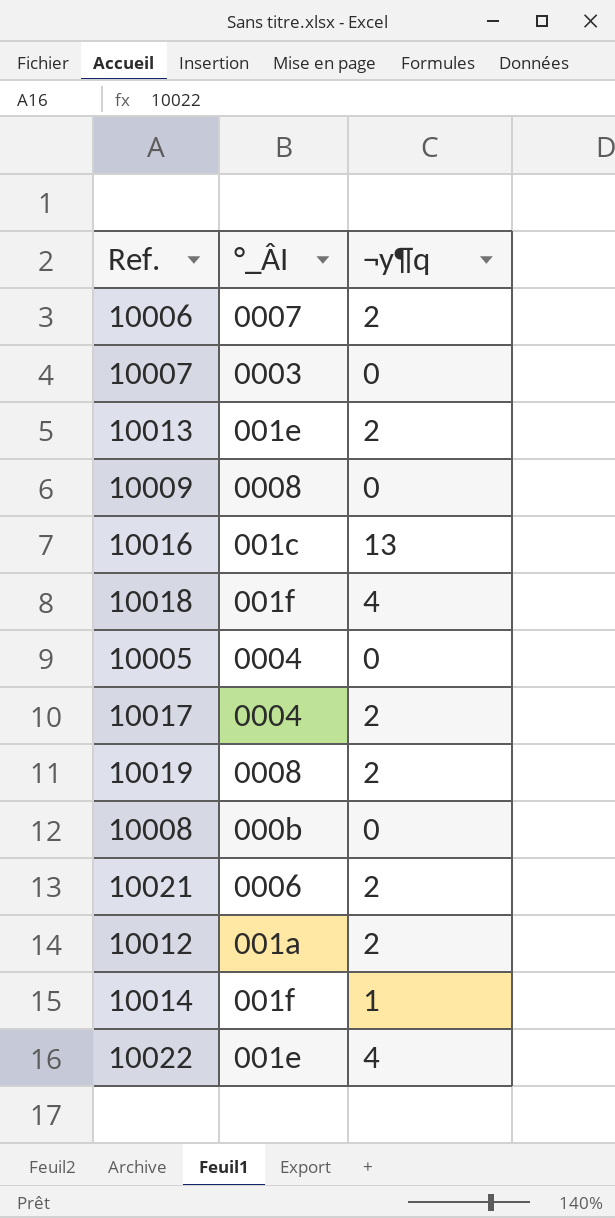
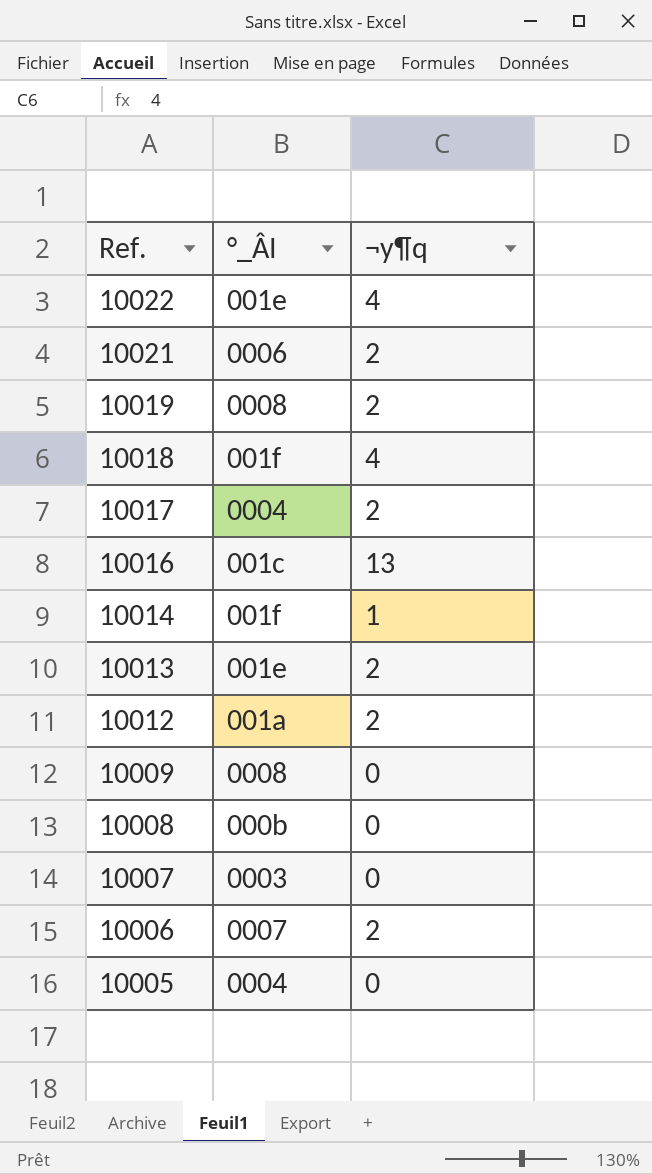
row order: none -> Ref. descending

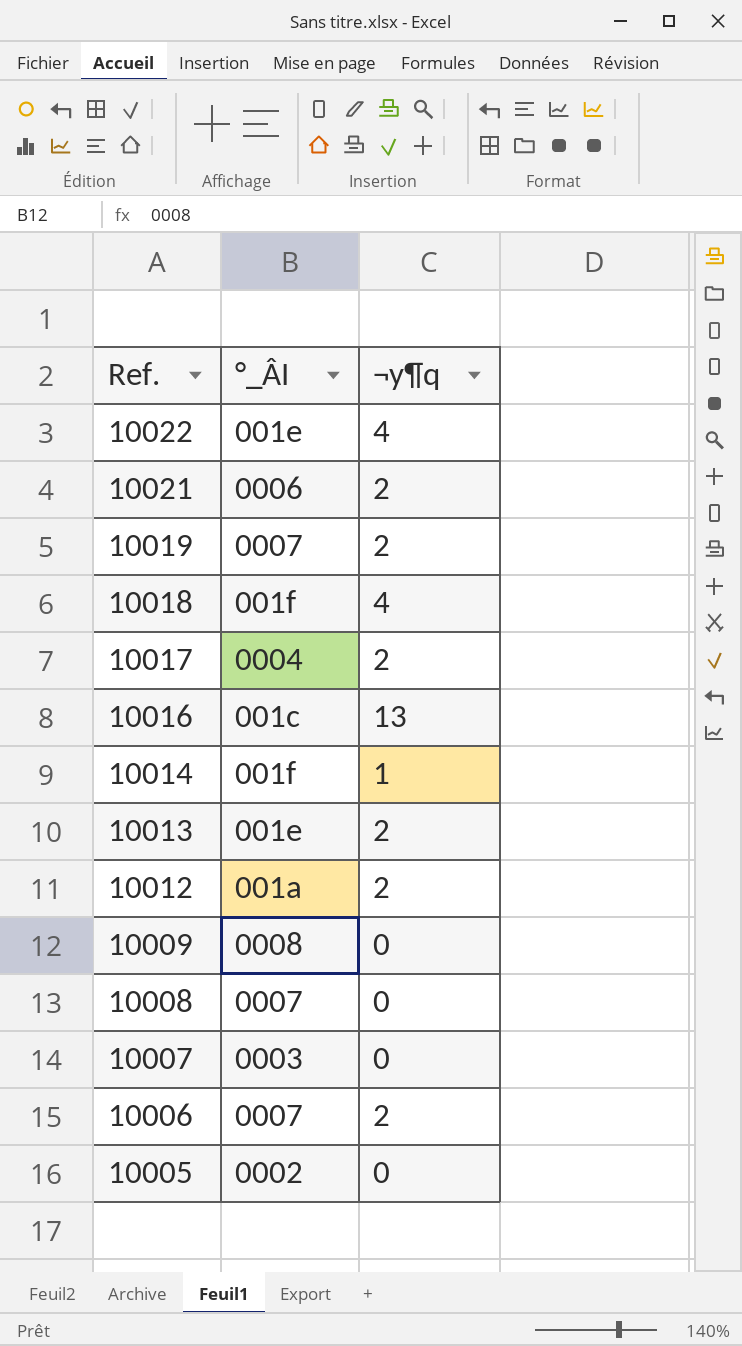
10019 | °_ÂI: 0008 -> 0007
10008 | °_ÂI: 000b -> 0007
10005 | °_ÂI: 0004 -> 0002

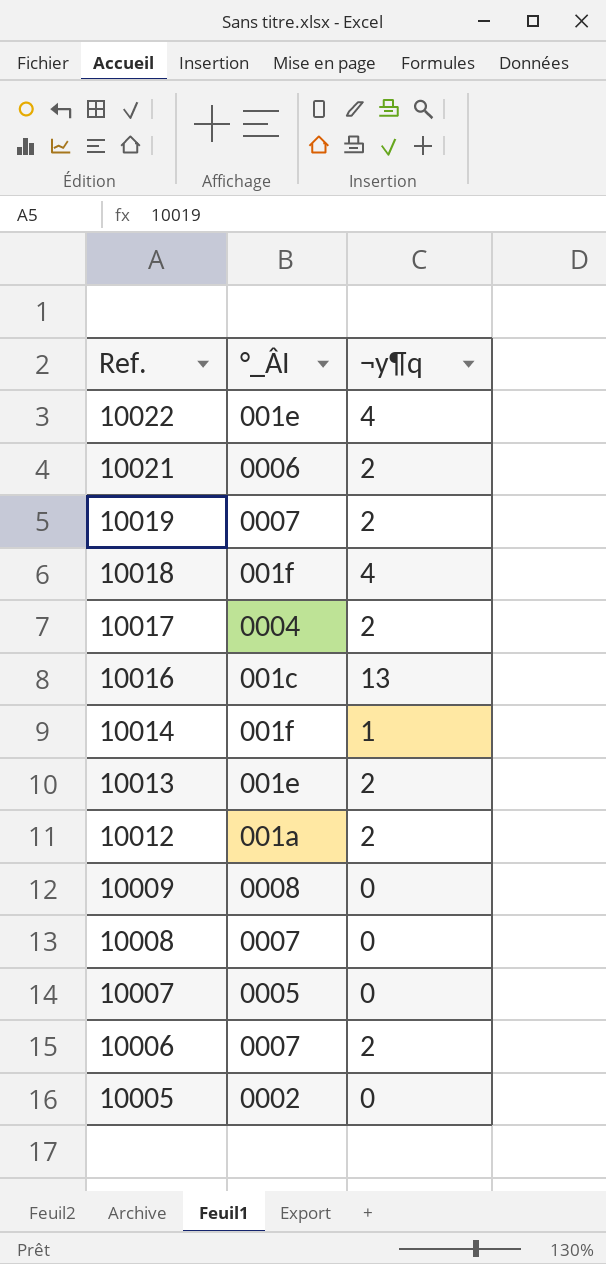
10007 | °_ÂI: 0003 -> 0005

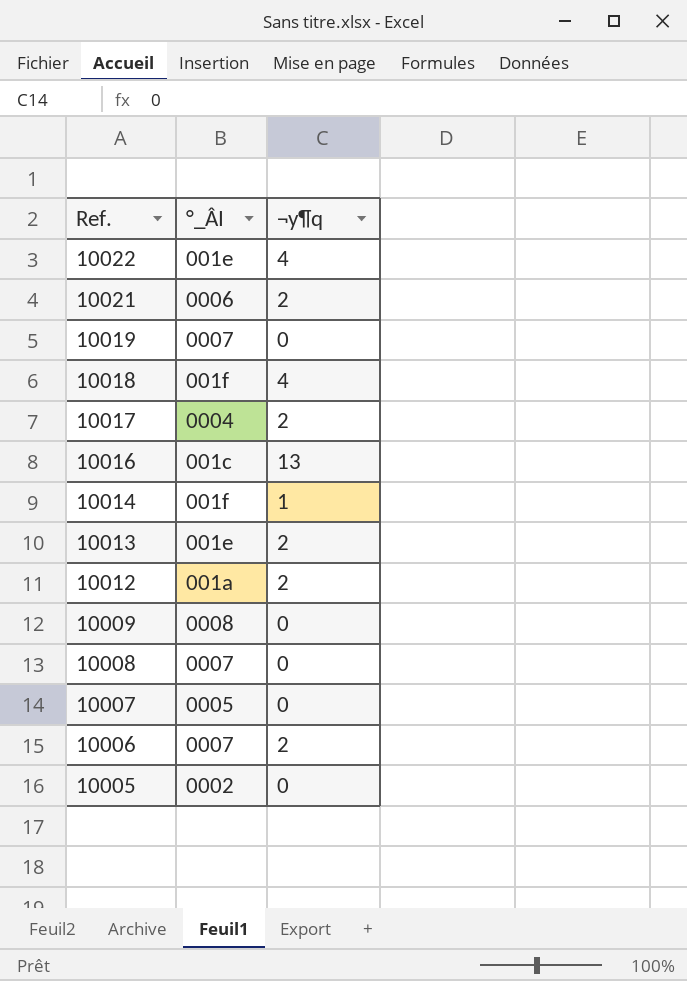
10019 | ¬y¶q: 2 -> 0

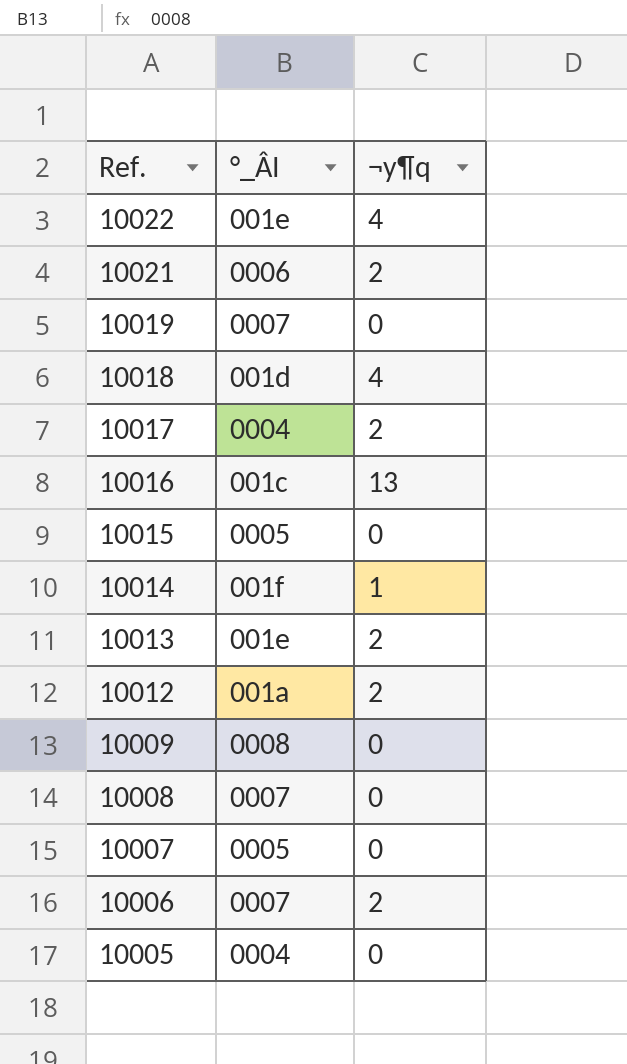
10018 | °_ÂI: 001f -> 001d
row 10015: none -> 0005 | 0
10005 | °_ÂI: 0002 -> 0004

